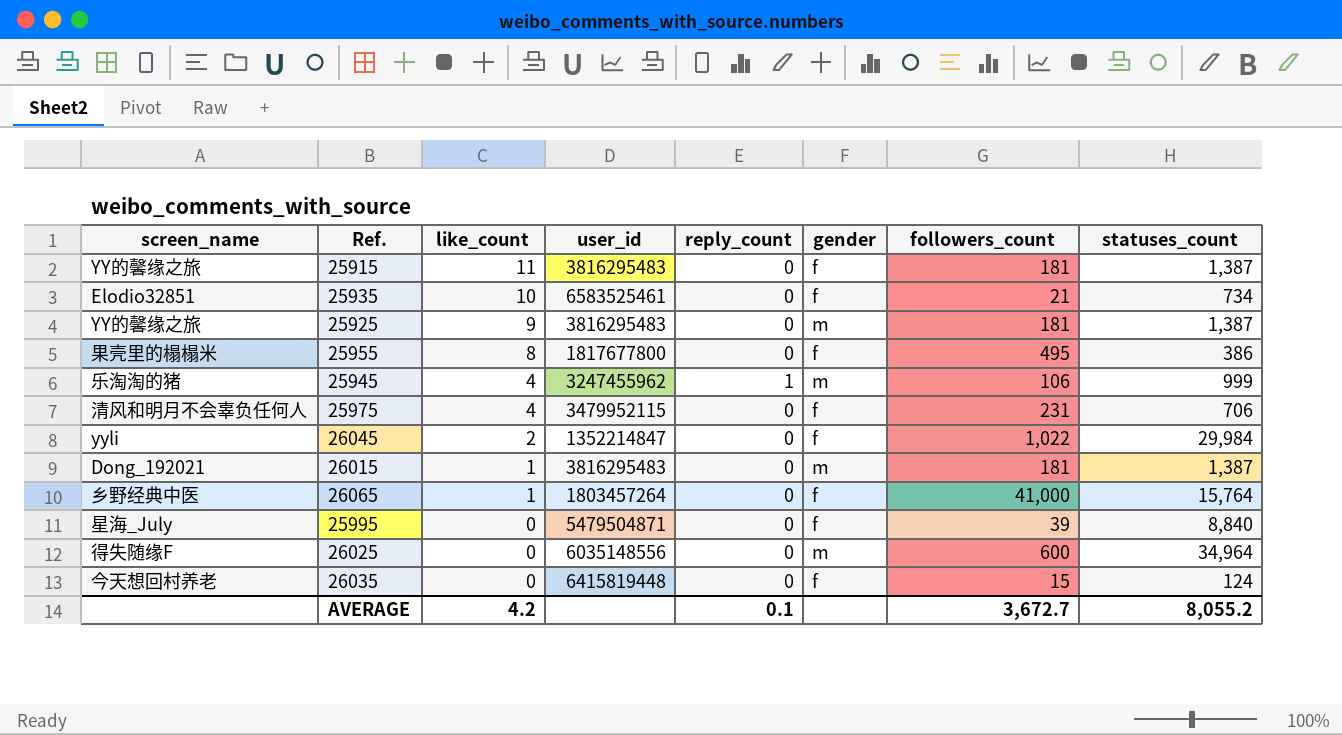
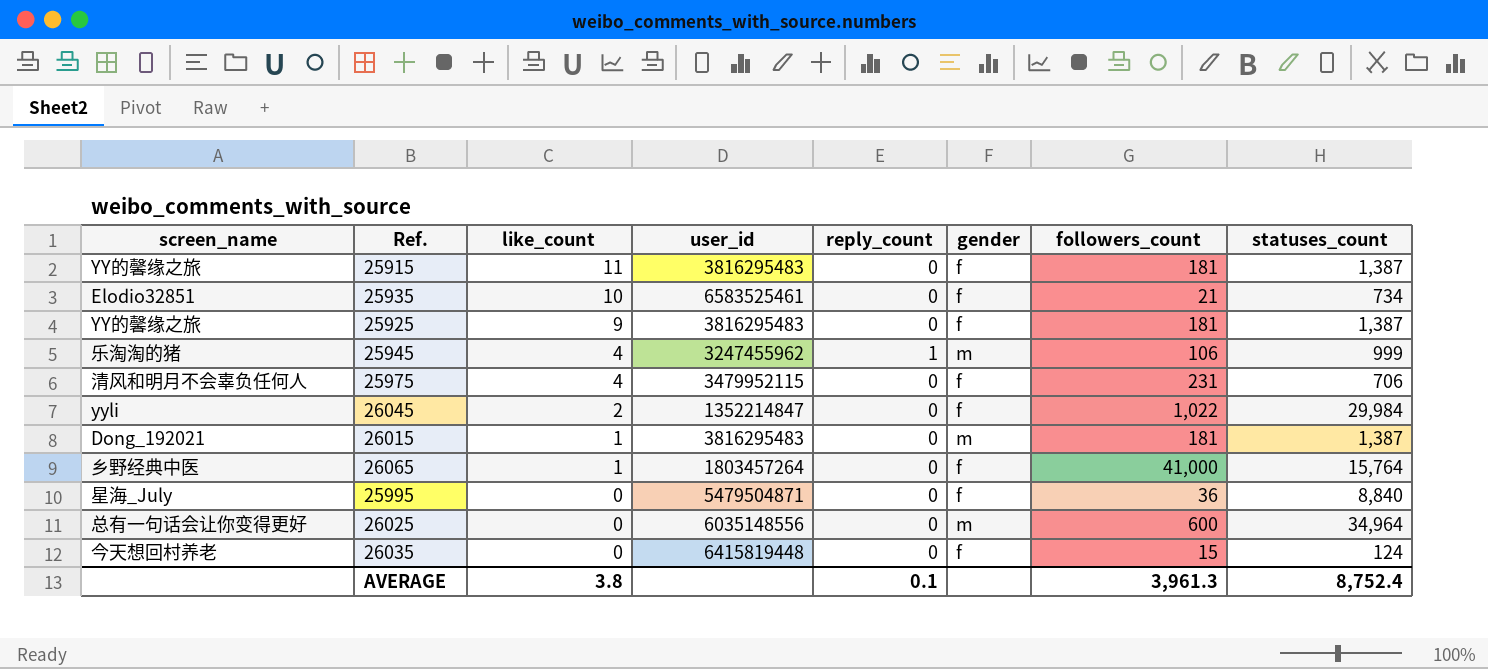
row 25955: 果壳里的榻榻米 | 8 | 1817677800 | 0 | f | 495 | 386 -> none
25925 | gender: m -> f
25995 | followers_count: 39 -> 36
26025 | screen_name: 得失随缘F -> 总有一句话会让你变得更好
AVERAGE | like_count: 4.2 -> 3.8
AVERAGE | followers_count: 3,672.7 -> 3,961.3
AVERAGE | statuses_count: 8,055.2 -> 8,752.4

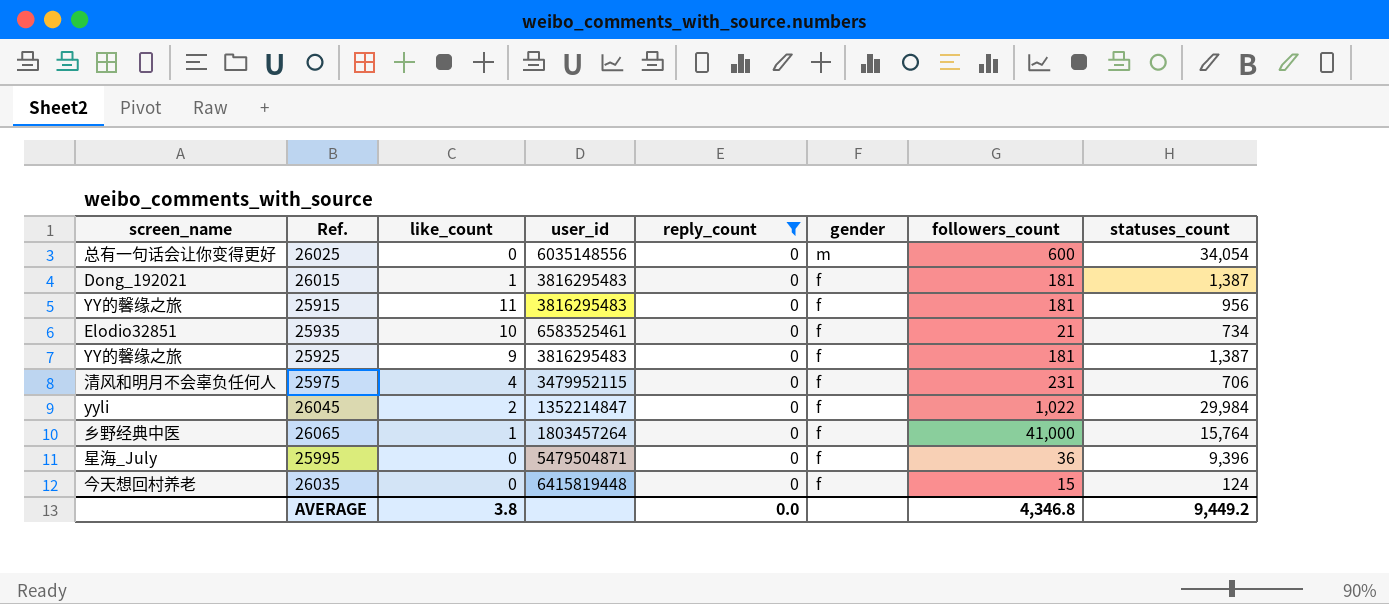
filter: none -> reply_count = 0
row order: like_count descending -> gender descending
26025 | statuses_count: 34,964 -> 34,054
26015 | gender: m -> f
25915 | statuses_count: 1,387 -> 956
25995 | statuses_count: 8,840 -> 9,396
AVERAGE | reply_count: 0.1 -> 0.0
AVERAGE | followers_count: 3,961.3 -> 4,346.8
AVERAGE | statuses_count: 8,752.4 -> 9,449.2

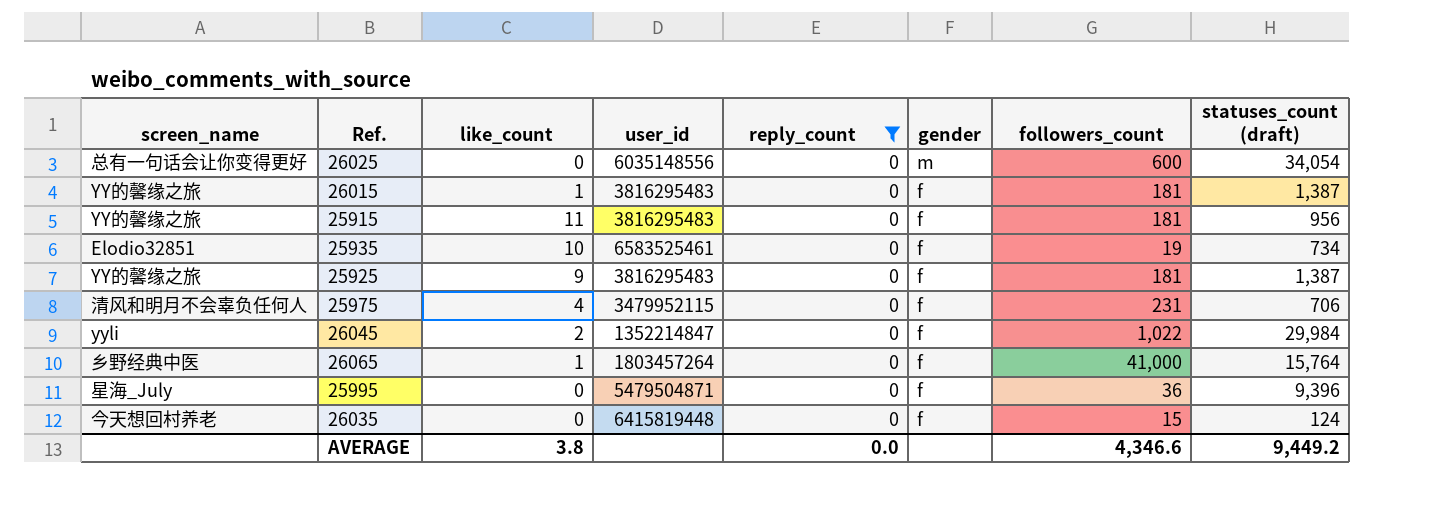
column name: statuses_count -> statuses_count (draft)
26015 | screen_name: Dong_192021 -> YY的馨缘之旅
25935 | followers_count: 21 -> 19
AVERAGE | followers_count: 4,346.8 -> 4,346.6

